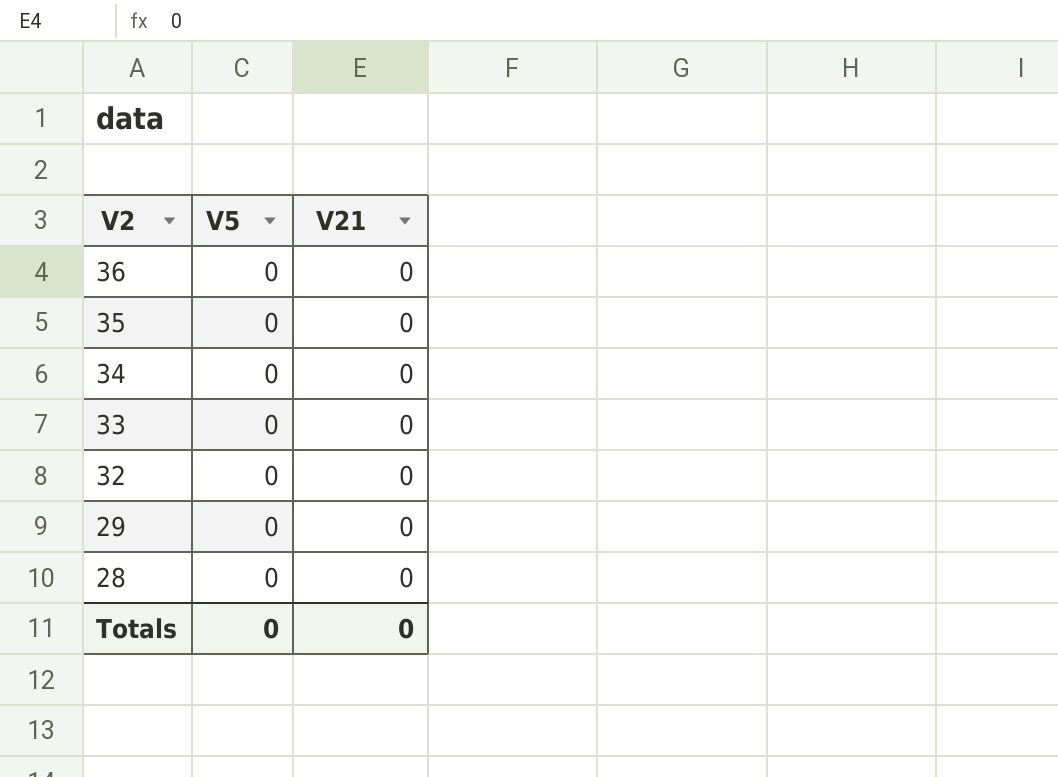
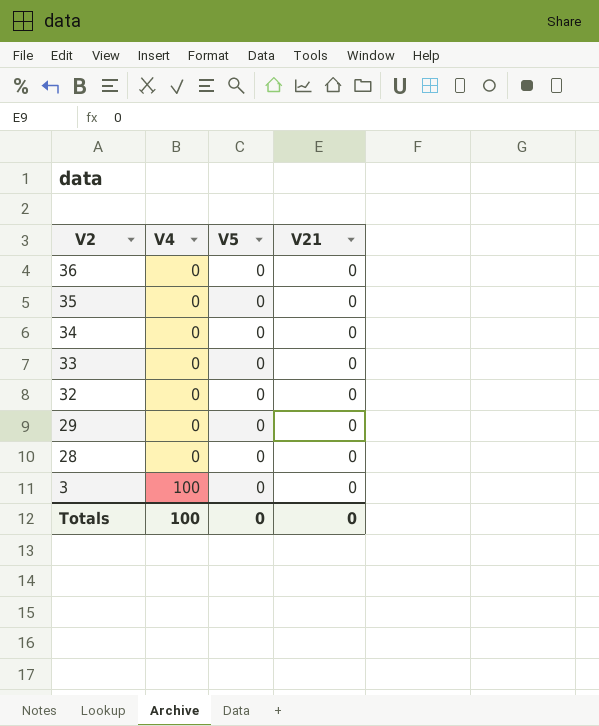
column V4 | position: none -> 2
row 3: none -> 100 | 0 | 0

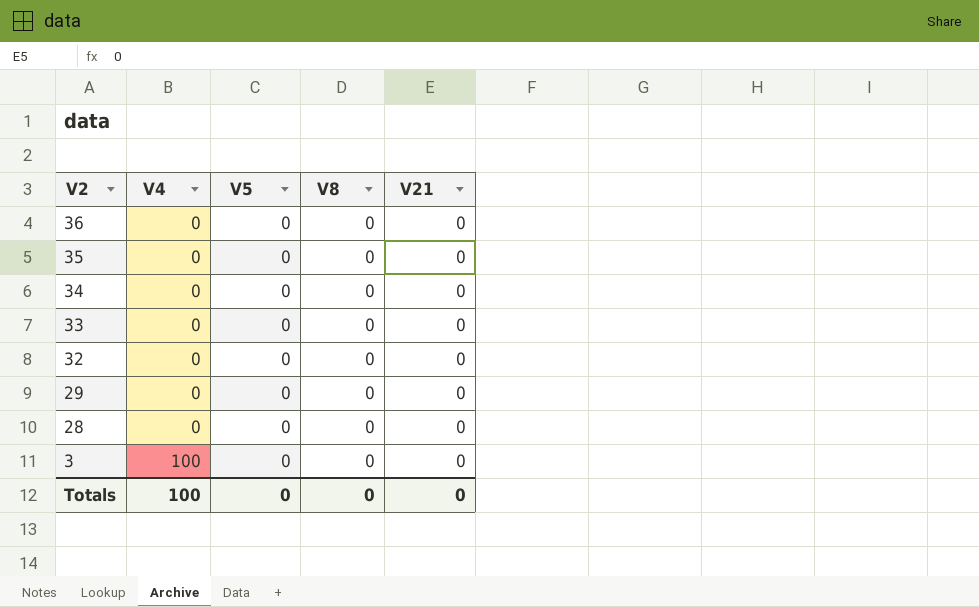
column V8 | position: none -> 4

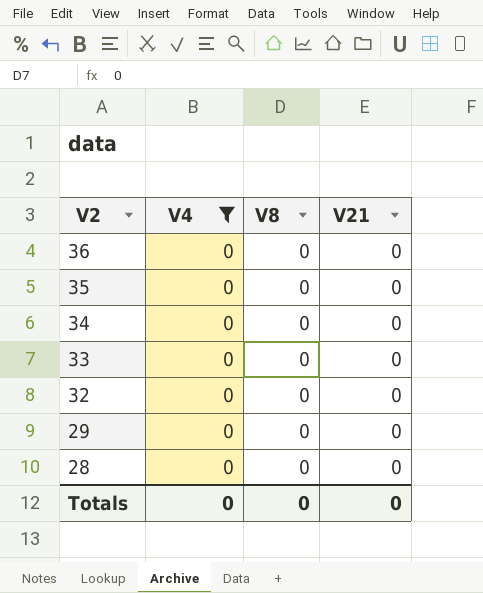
filter: none -> V4 = 0
column V5 | position: 3 -> none
Totals | V4: 100 -> 0

